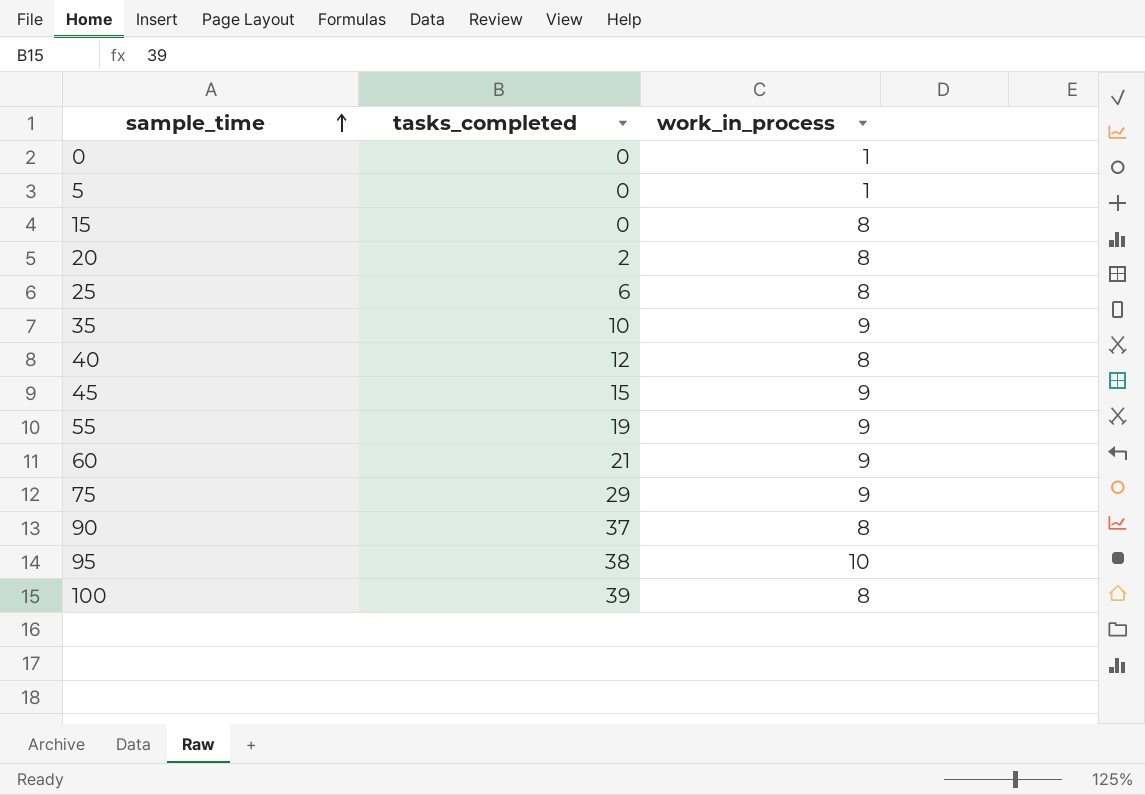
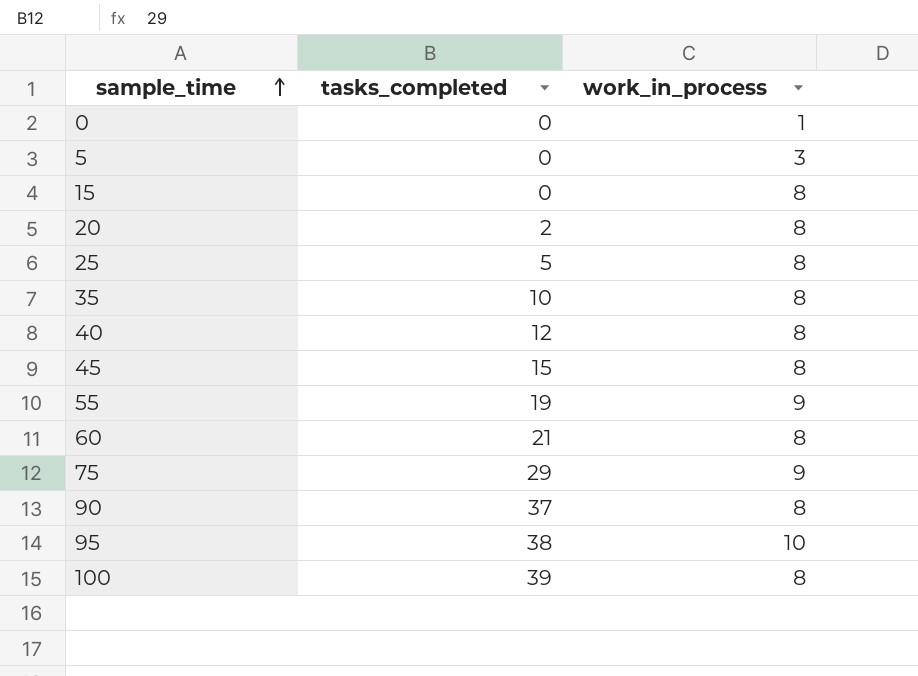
5 | work_in_process: 1 -> 3
25 | tasks_completed: 6 -> 5
35 | work_in_process: 9 -> 8
45 | work_in_process: 9 -> 8
60 | work_in_process: 9 -> 8

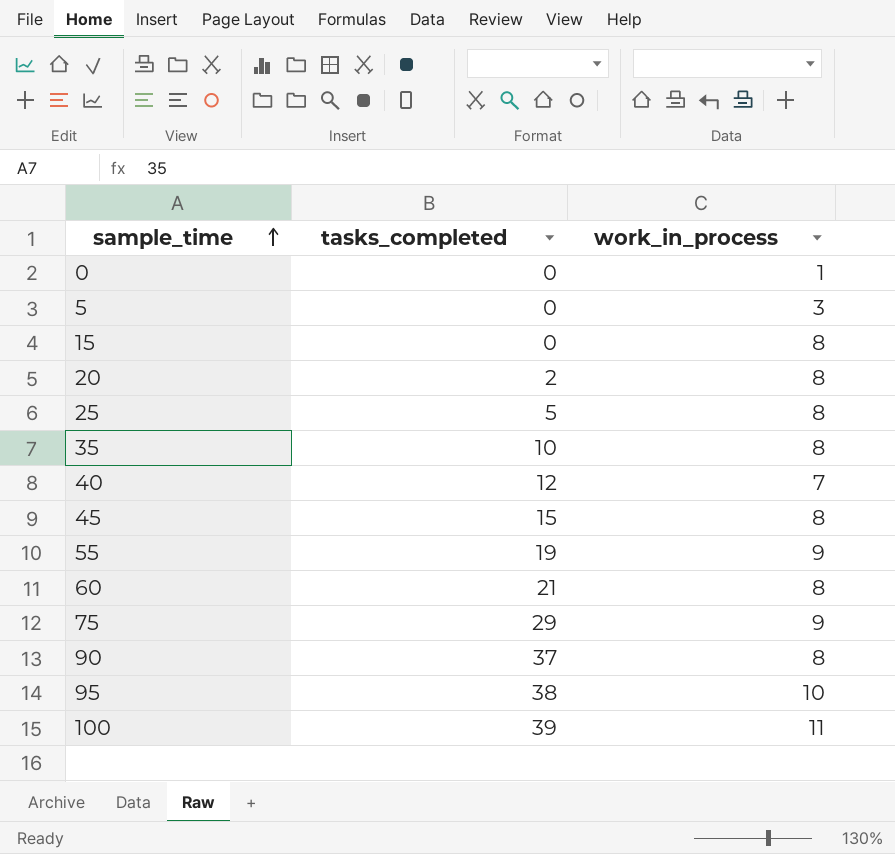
40 | work_in_process: 8 -> 7
100 | work_in_process: 8 -> 11

